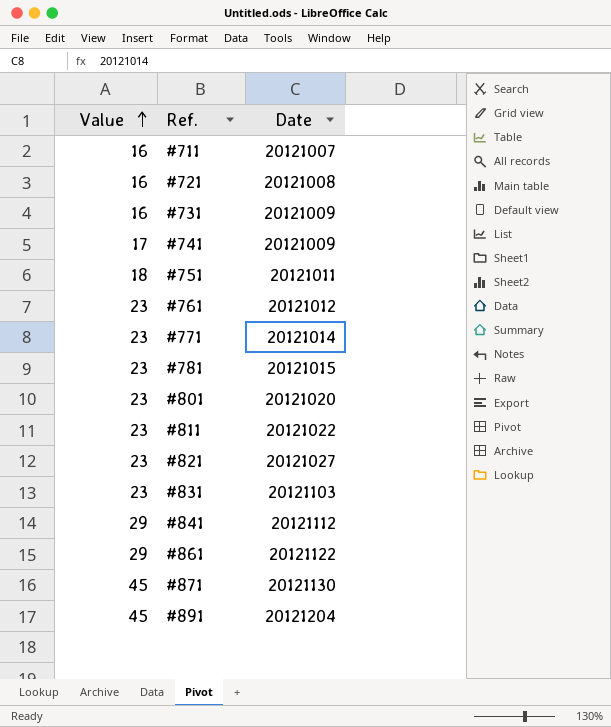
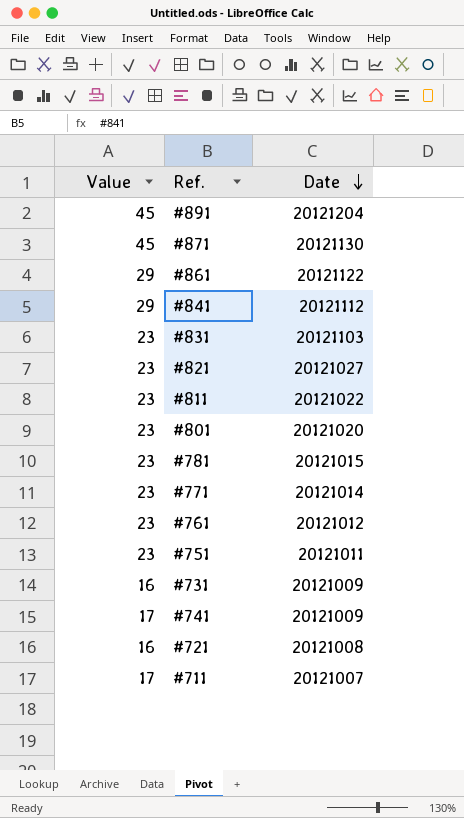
row order: Value ascending -> Date descending
#751 | Value: 18 -> 23
#711 | Value: 16 -> 17

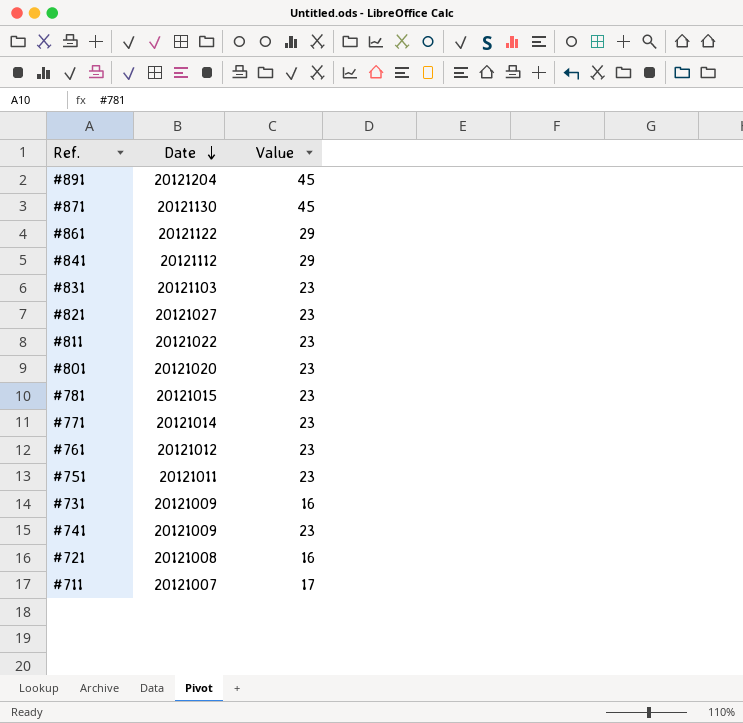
column Value | position: 1 -> 3
#741 | Value: 17 -> 23

